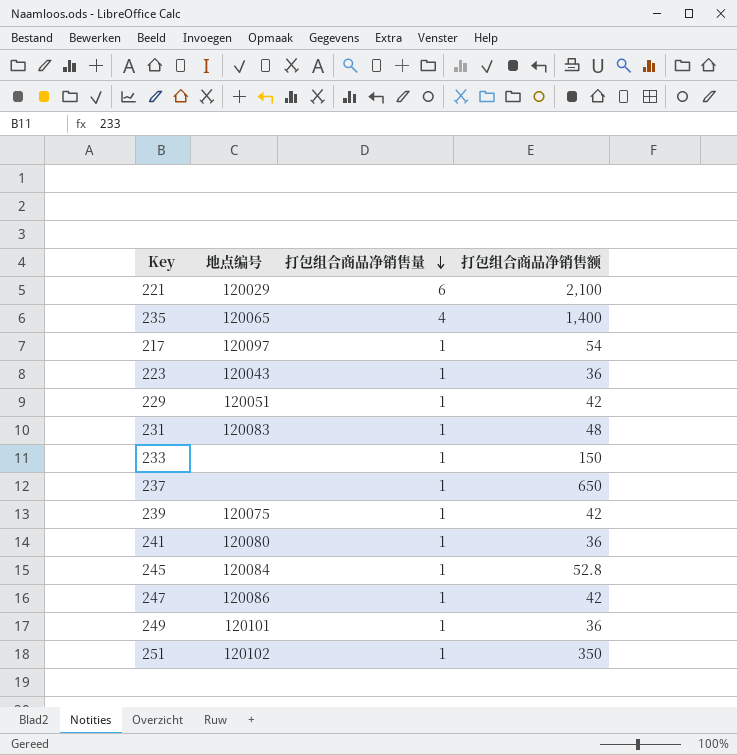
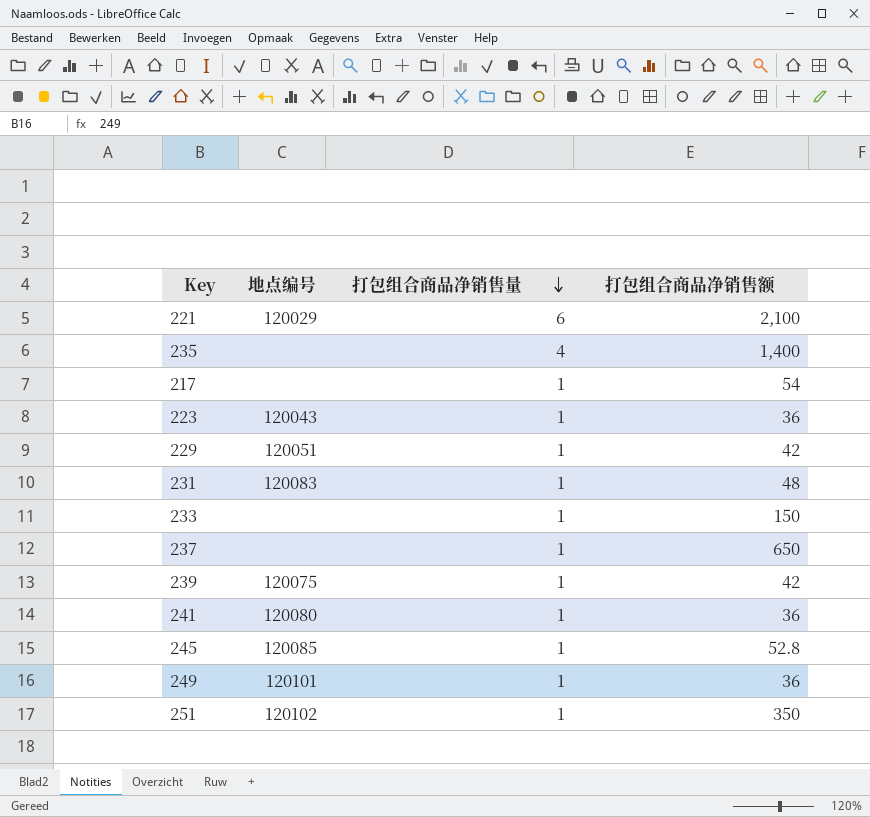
row 247: 120086 | 1 | 42 -> none
235 | 地点编号: 120065 -> none
217 | 地点编号: 120097 -> none
245 | 地点编号: 120084 -> 120085

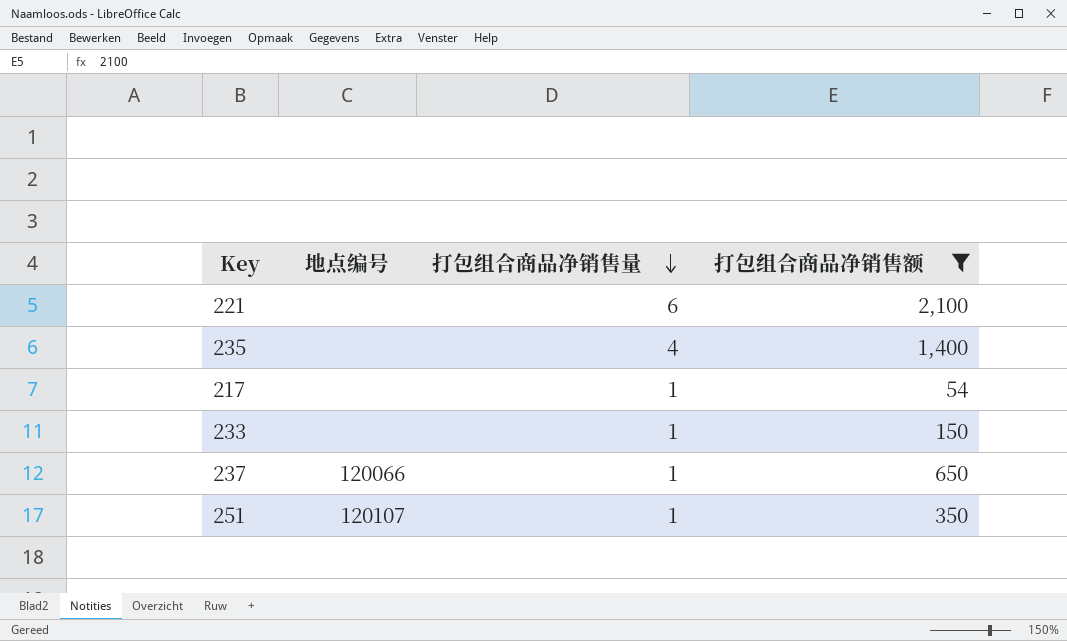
filter: none -> 打包组合商品净销售额 >= 54
221 | 地点编号: 120029 -> none
237 | 地点编号: none -> 120066
251 | 地点编号: 120102 -> 120107

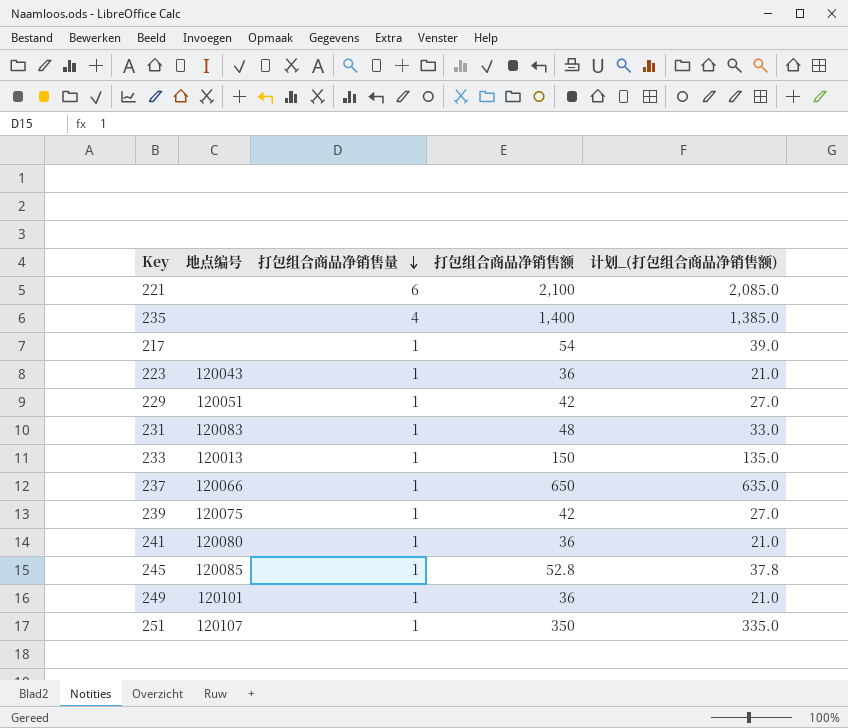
filter: 打包组合商品净销售额 >= 54 -> none
column 计划_(打包组合商品净销售额) | formula: none -> [打包组合商品净销售额] - 15
233 | 地点编号: none -> 120013

